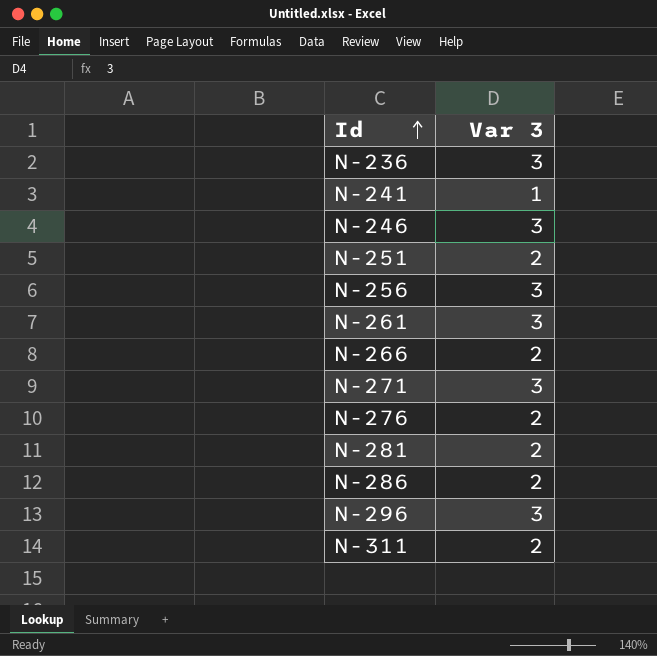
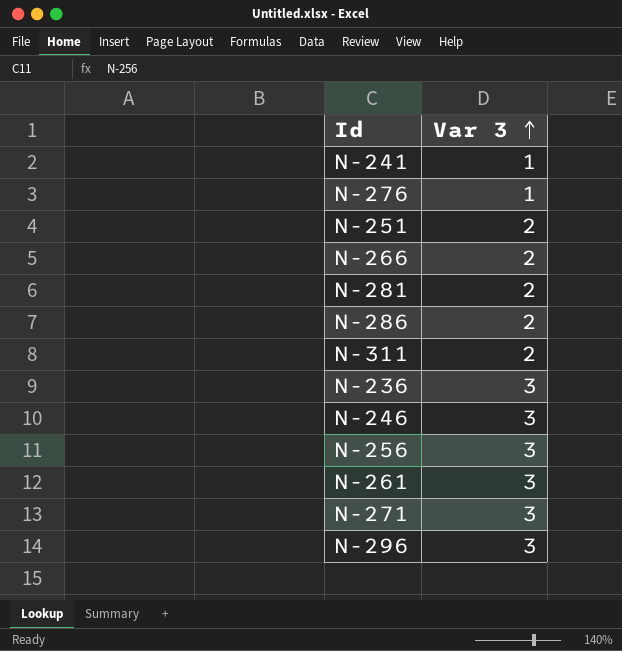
row order: Id ascending -> Var 3 ascending
N-276 | Var 3: 2 -> 1

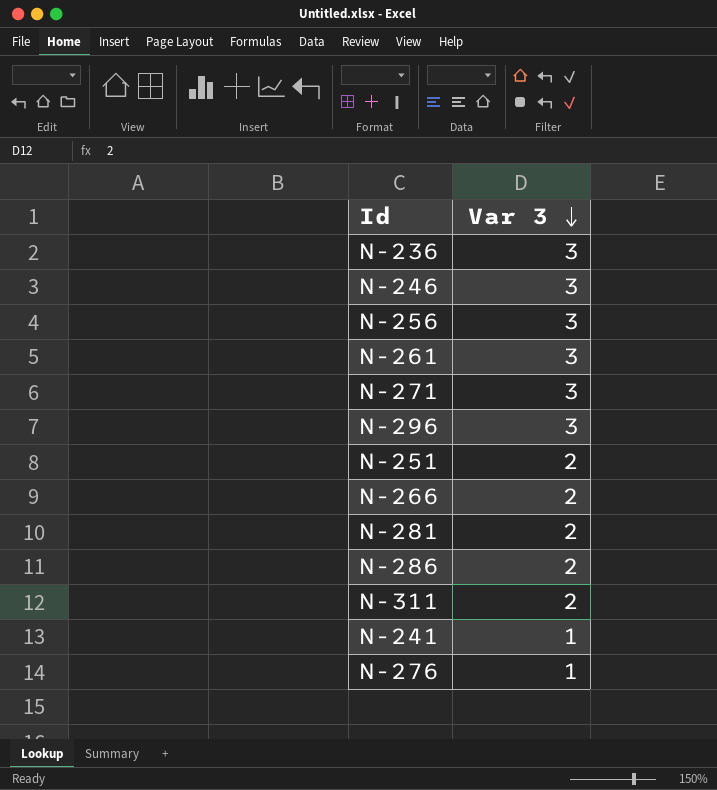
row order: Var 3 ascending -> Var 3 descending

